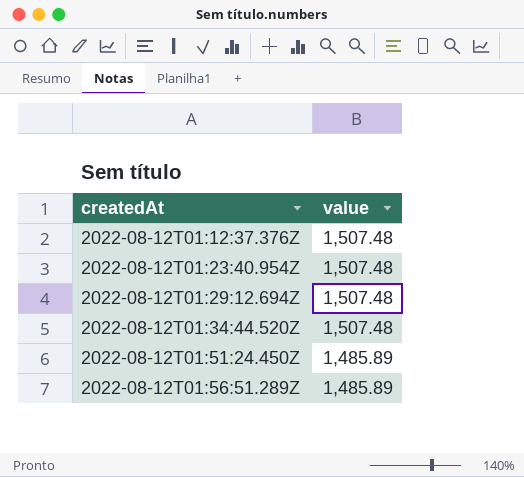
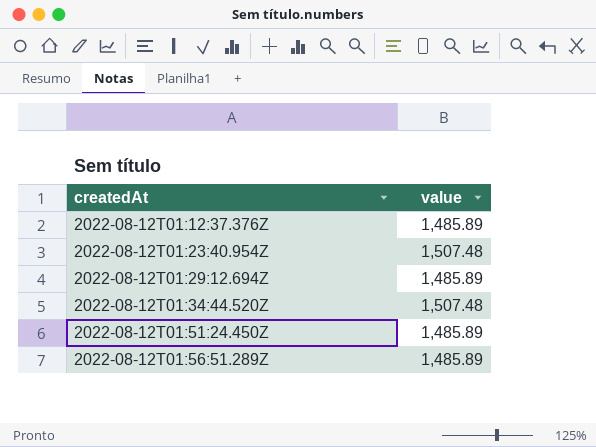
2022-08-12T01:12:37.376Z | value: 1,507.48 -> 1,485.89
2022-08-12T01:29:12.694Z | value: 1,507.48 -> 1,485.89

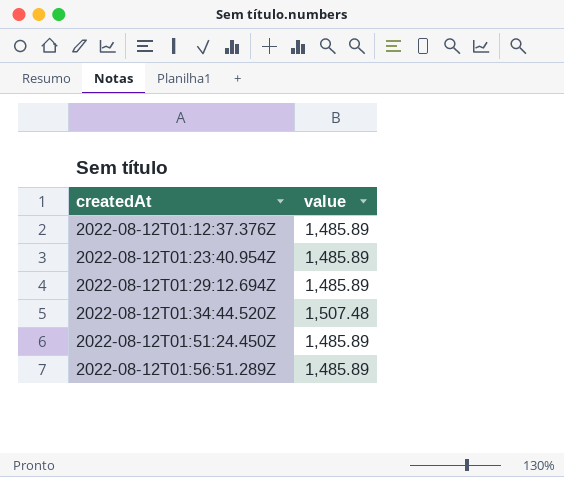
2022-08-12T01:23:40.954Z | value: 1,507.48 -> 1,485.89

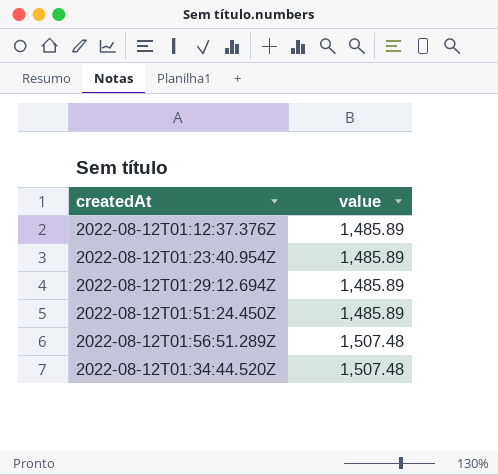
row order: createdAt ascending -> value ascending
2022-08-12T01:56:51.289Z | value: 1,485.89 -> 1,507.48

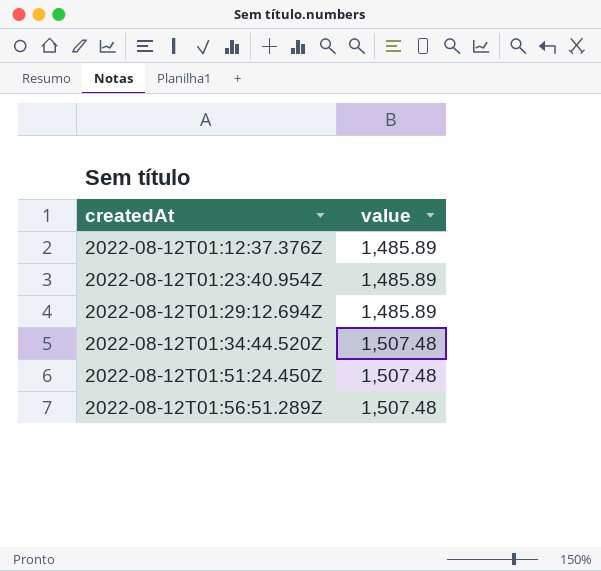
row order: value ascending -> createdAt ascending
2022-08-12T01:51:24.450Z | value: 1,485.89 -> 1,507.48

